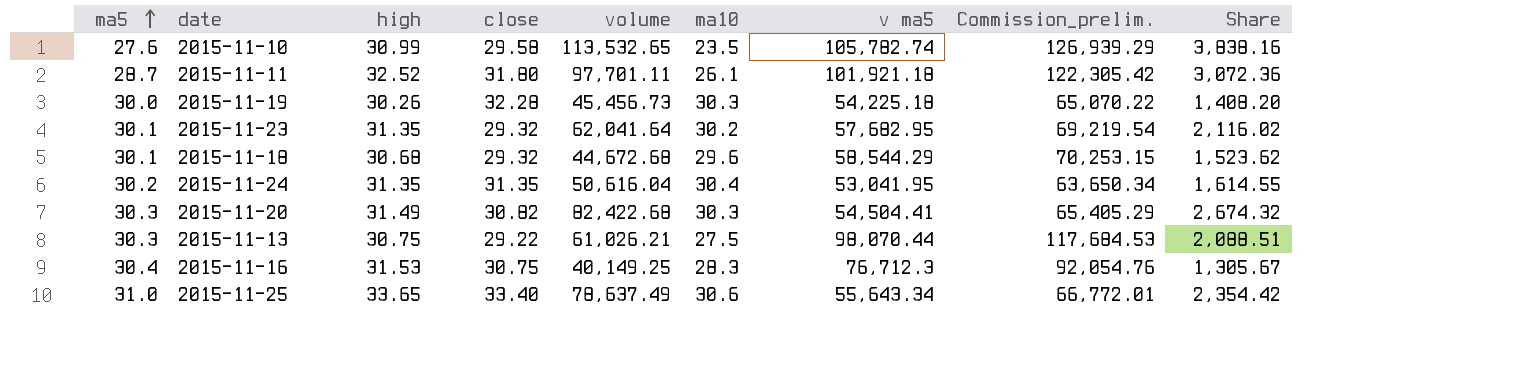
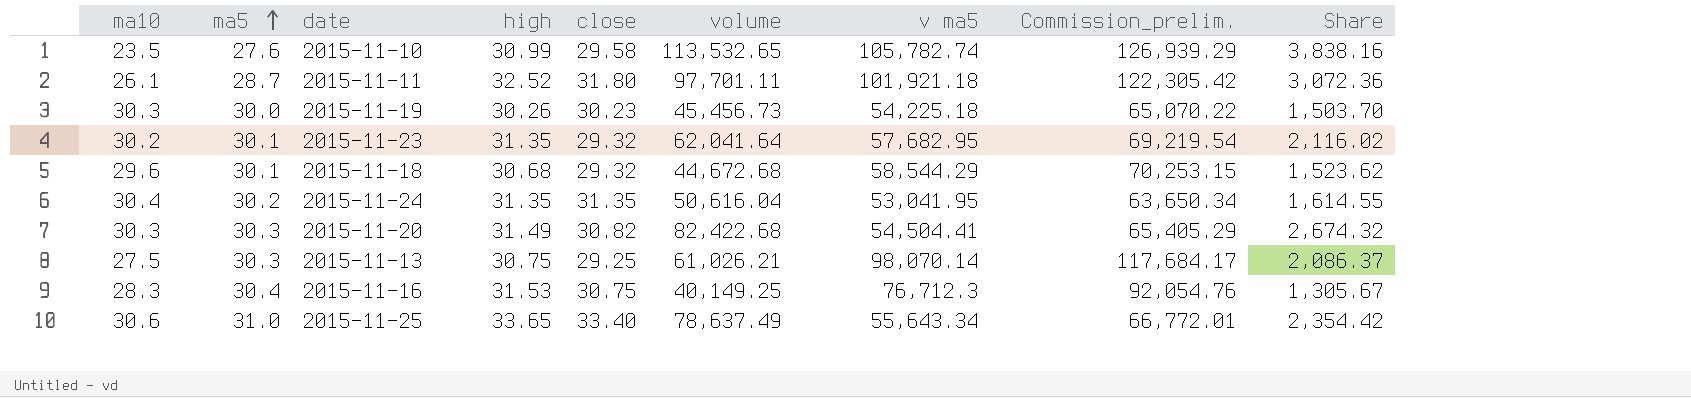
column ma10 | position: 6 -> 1
2015-11-19 | close: 32.28 -> 30.23
2015-11-19 | Share: 1,408.20 -> 1,503.70
2015-11-13 | close: 29.22 -> 29.25
2015-11-13 | v ma5: 98,070.44 -> 98,070.14
2015-11-13 | Commission_prelim.: 117,684.53 -> 117,684.17
2015-11-13 | Share: 2,088.51 -> 2,086.37

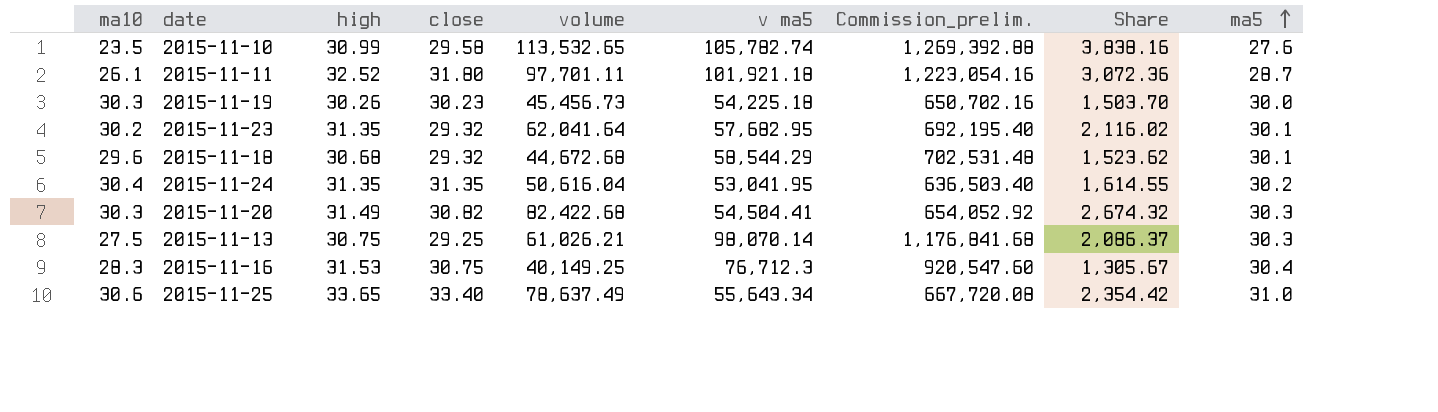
column Commission_prelim. | formula: [v ma5] * 1.2 -> [v ma5] * 12
column ma5 | position: 2 -> 9

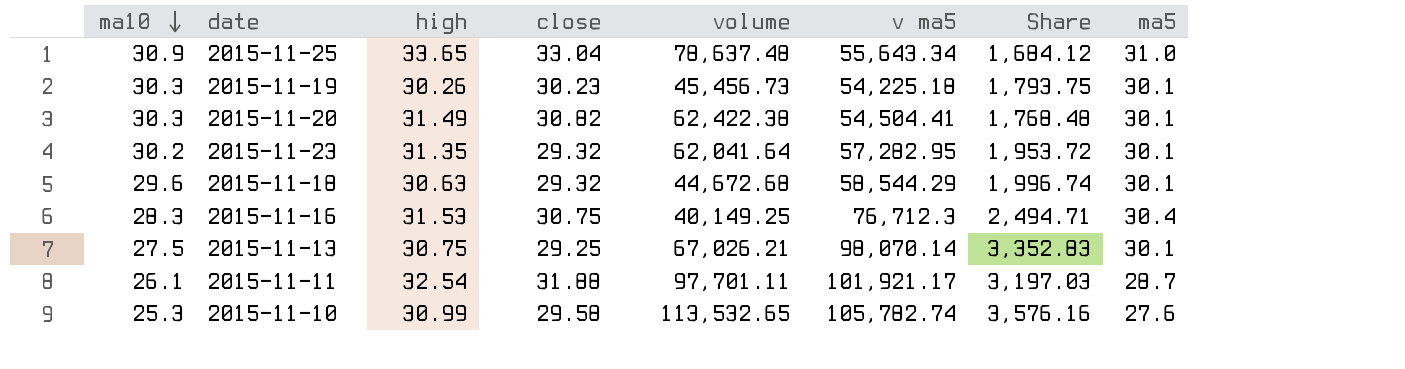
row order: ma5 ascending -> ma10 descending
column Commission_prelim. | formula: [v ma5] * 12 -> none
column Share | formula: [volume] / [close] -> [v ma5] / [close]
row 2015-11-24: 30.4 | 31.35 | 31.35 | 50,616.04 | 53,041.95 | 636,503.40 | 1,614.55 | 30.2 -> none
2015-11-25 | ma10: 30.6 -> 30.9
2015-11-25 | close: 33.40 -> 33.04
2015-11-25 | volume: 78,637.49 -> 78,637.48
2015-11-19 | ma5: 30.0 -> 30.1
2015-11-20 | volume: 82,422.68 -> 62,422.38
2015-11-20 | ma5: 30.3 -> 30.1
2015-11-23 | v ma5: 57,682.95 -> 57,282.95
2015-11-18 | high: 30.68 -> 30.63
2015-11-13 | volume: 61,026.21 -> 67,026.21
2015-11-13 | ma5: 30.3 -> 30.1
2015-11-11 | high: 32.52 -> 32.54
2015-11-11 | close: 31.80 -> 31.88
2015-11-11 | v ma5: 101,921.18 -> 101,921.17
2015-11-10 | ma10: 23.5 -> 25.3

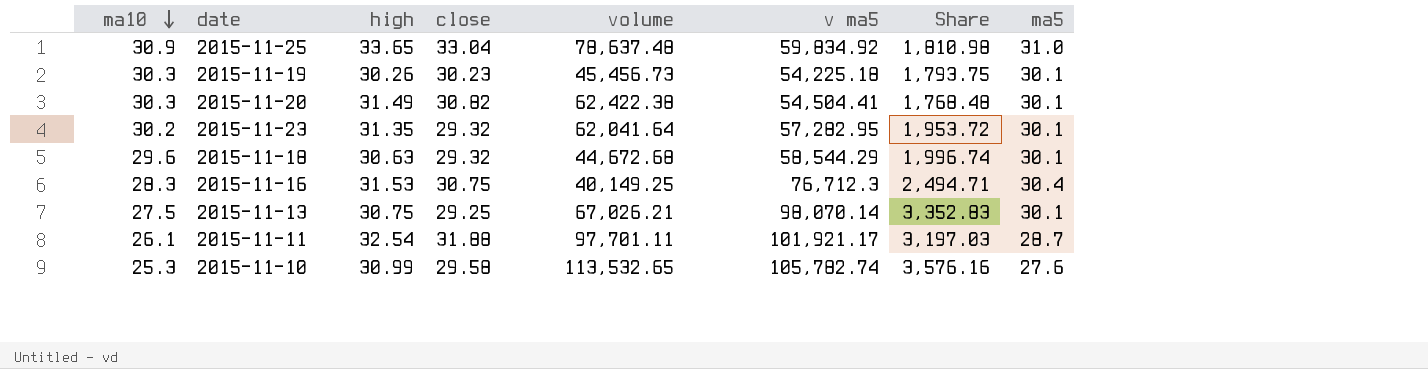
2015-11-25 | v ma5: 55,643.34 -> 59,834.92
2015-11-25 | Share: 1,684.12 -> 1,810.98

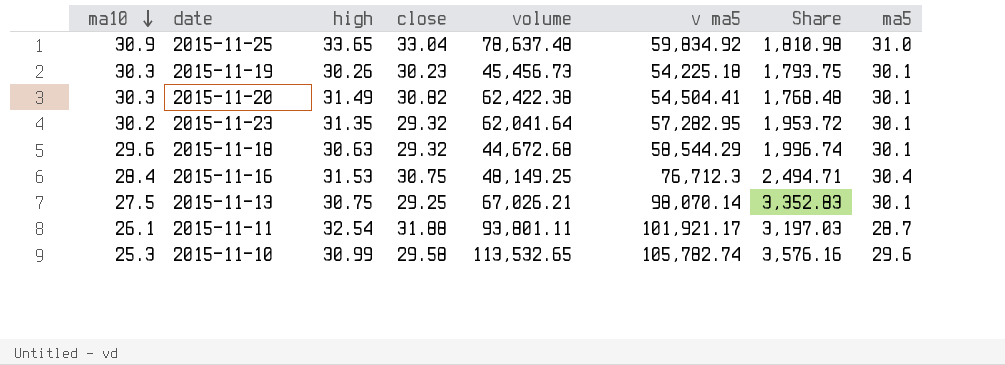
2015-11-16 | ma10: 28.3 -> 28.4
2015-11-16 | volume: 40,149.25 -> 48,149.25
2015-11-11 | volume: 97,701.11 -> 93,801.11
2015-11-10 | ma5: 27.6 -> 29.6

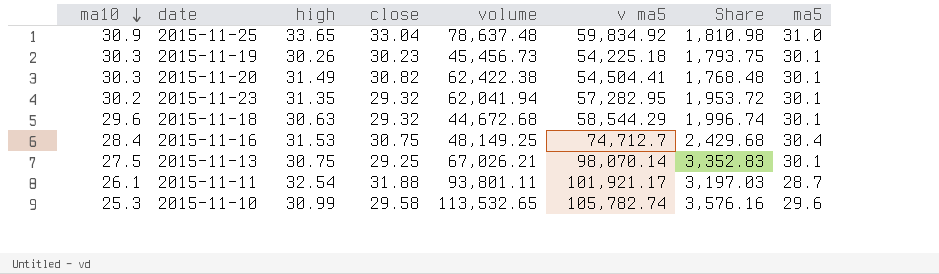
2015-11-23 | volume: 62,041.64 -> 62,041.94
2015-11-16 | v ma5: 76,712.3 -> 74,712.7
2015-11-16 | Share: 2,494.71 -> 2,429.68

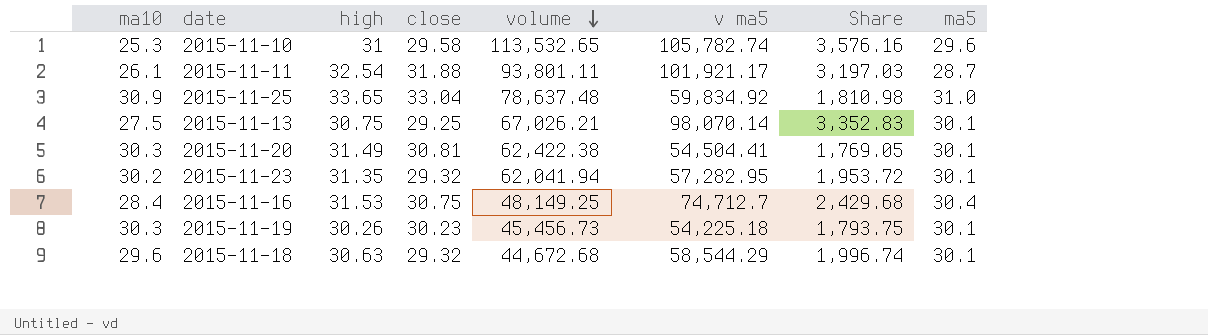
row order: ma10 descending -> volume descending
2015-11-10 | high: 30.99 -> 31
2015-11-20 | close: 30.82 -> 30.81
2015-11-20 | Share: 1,768.48 -> 1,769.05

